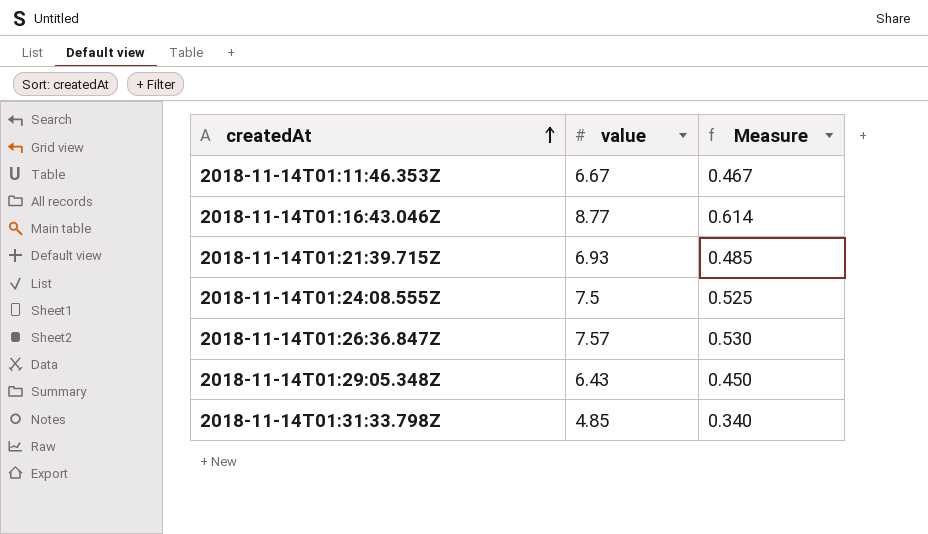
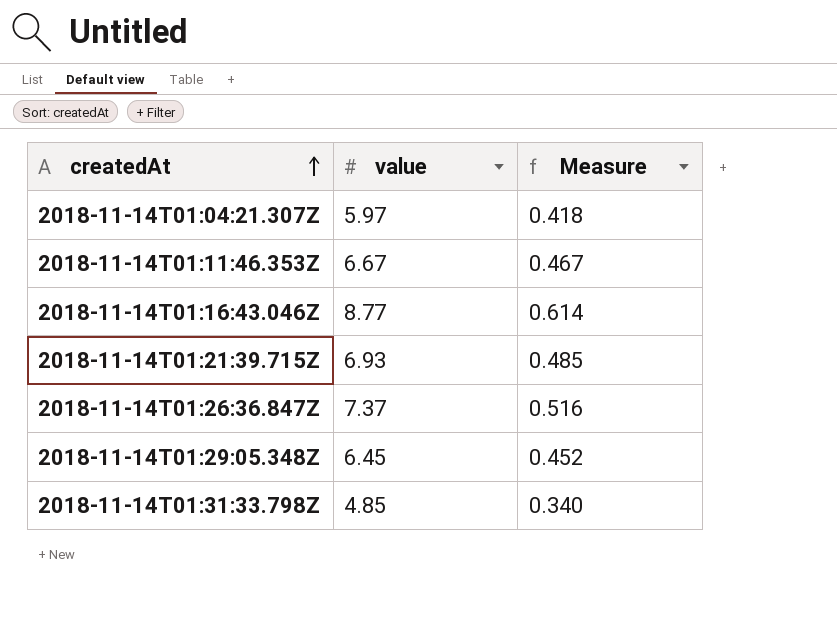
row 2018-11-14T01:24:08.555Z: 7.5 | 0.525 -> none
row 2018-11-14T01:04:21.307Z: none -> 5.97 | 0.418
2018-11-14T01:26:36.847Z | value: 7.57 -> 7.37
2018-11-14T01:26:36.847Z | Measure: 0.530 -> 0.516
2018-11-14T01:29:05.348Z | value: 6.43 -> 6.45
2018-11-14T01:29:05.348Z | Measure: 0.450 -> 0.452

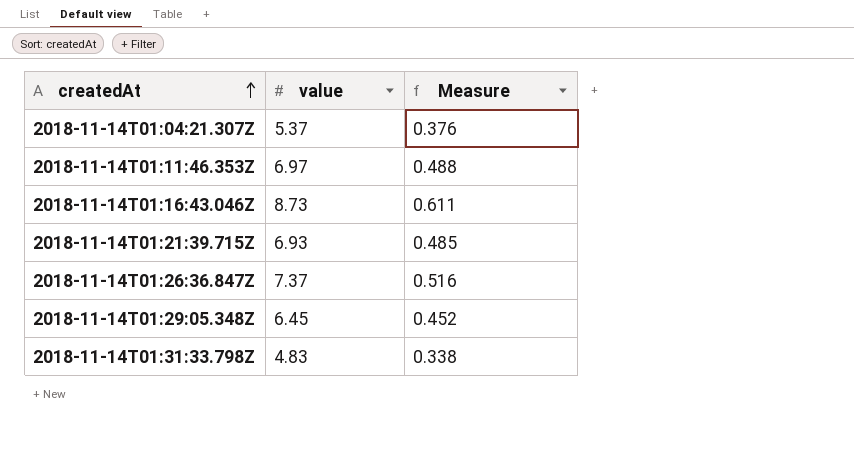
2018-11-14T01:04:21.307Z | value: 5.97 -> 5.37
2018-11-14T01:04:21.307Z | Measure: 0.418 -> 0.376
2018-11-14T01:11:46.353Z | value: 6.67 -> 6.97
2018-11-14T01:11:46.353Z | Measure: 0.467 -> 0.488
2018-11-14T01:16:43.046Z | value: 8.77 -> 8.73
2018-11-14T01:16:43.046Z | Measure: 0.614 -> 0.611
2018-11-14T01:31:33.798Z | value: 4.85 -> 4.83
2018-11-14T01:31:33.798Z | Measure: 0.340 -> 0.338

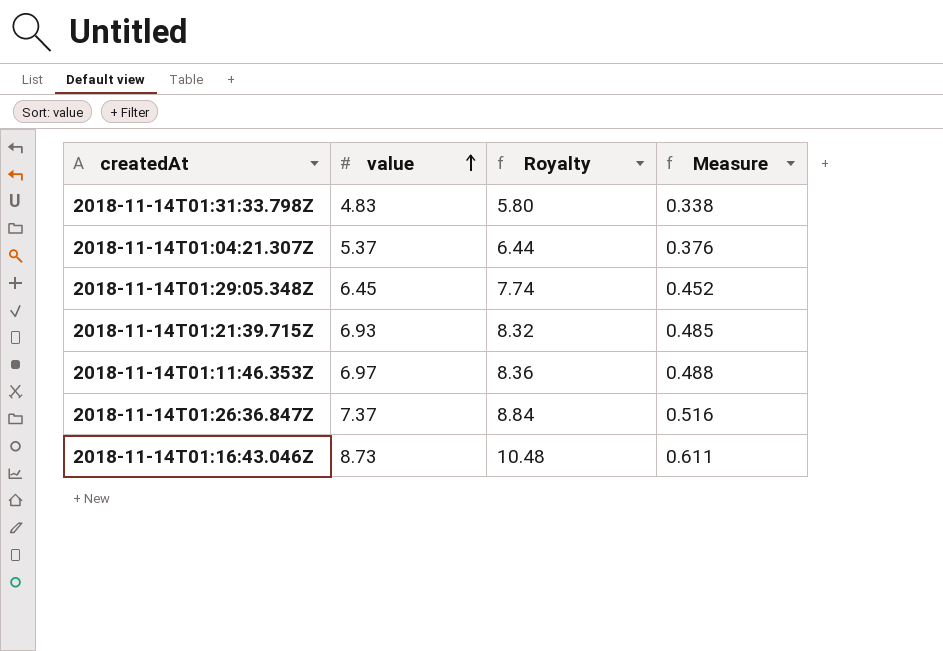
row order: createdAt ascending -> value ascending
column Royalty | formula: none -> [value] * 1.2

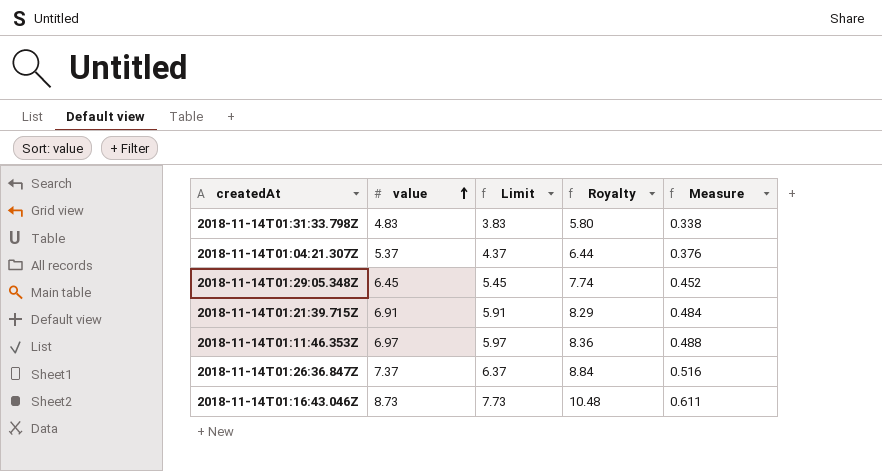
column Limit | formula: none -> [value] - 1
2018-11-14T01:21:39.715Z | value: 6.93 -> 6.91
2018-11-14T01:21:39.715Z | Royalty: 8.32 -> 8.29
2018-11-14T01:21:39.715Z | Measure: 0.485 -> 0.484

